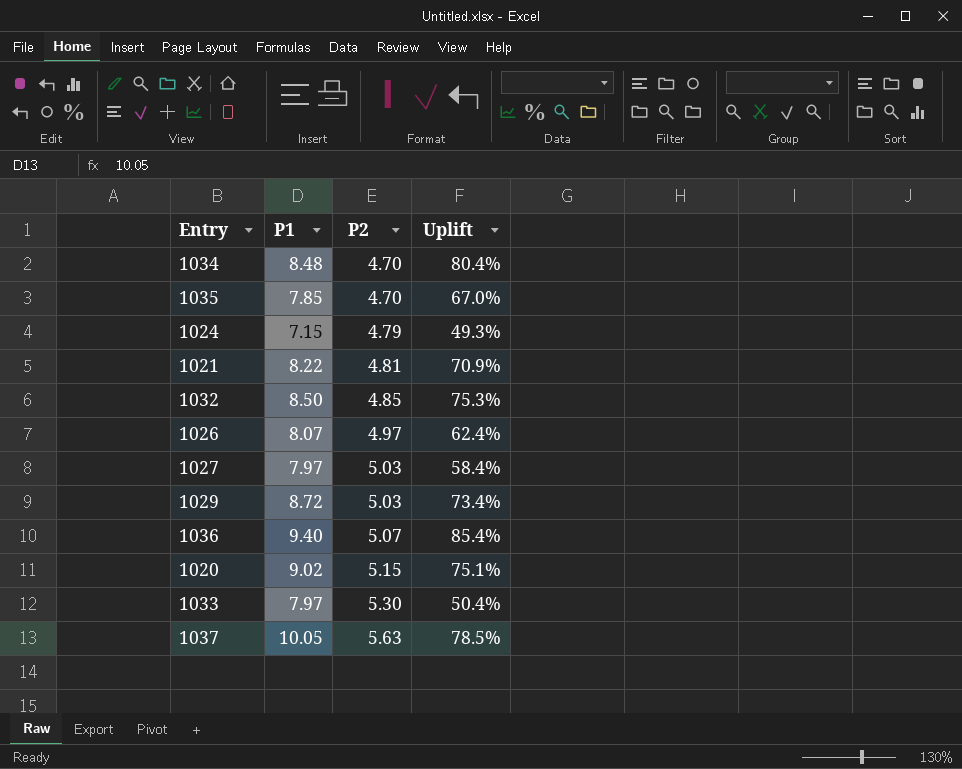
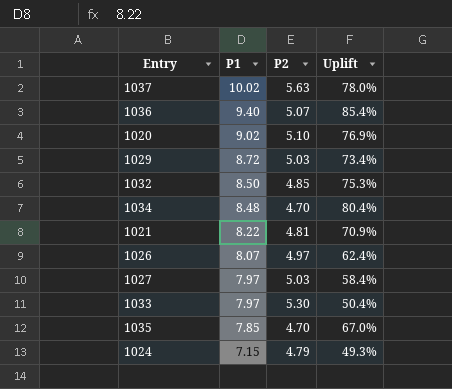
row order: P2 ascending -> P1 descending
1037 | P1: 10.05 -> 10.02
1037 | Uplift: 78.5% -> 78.0%
1020 | P2: 5.15 -> 5.10
1020 | Uplift: 75.1% -> 76.9%

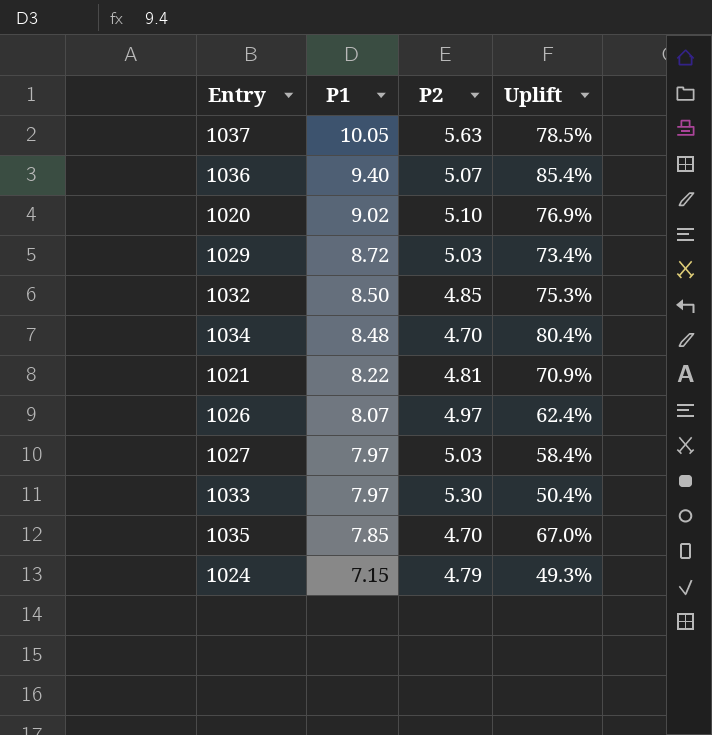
1037 | P1: 10.02 -> 10.05
1037 | Uplift: 78.0% -> 78.5%

